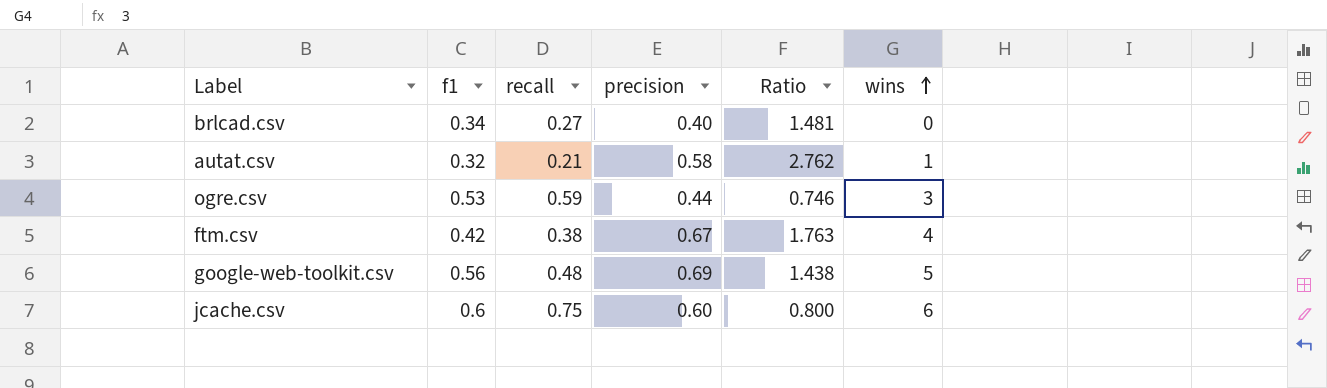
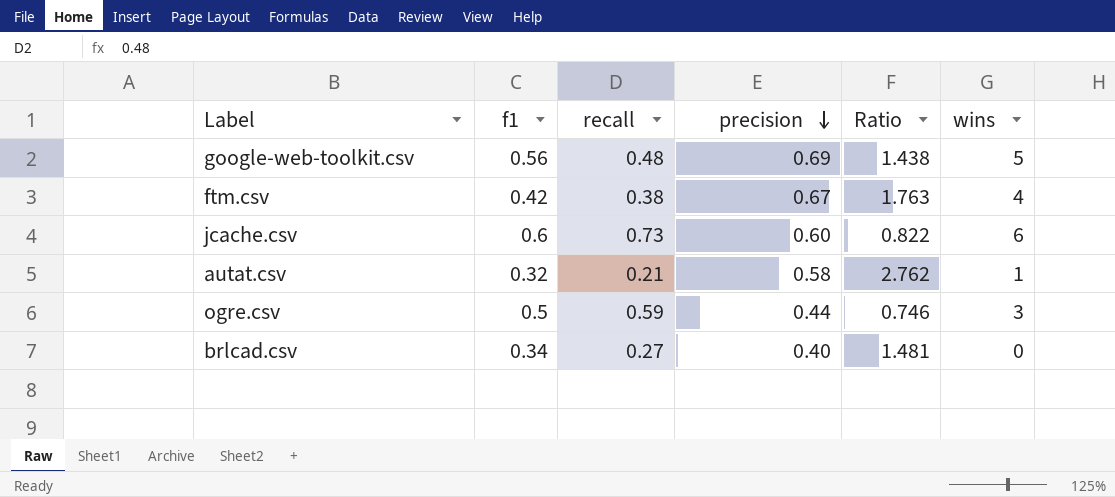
row order: wins ascending -> precision descending
jcache.csv | recall: 0.75 -> 0.73
jcache.csv | Ratio: 0.800 -> 0.822
ogre.csv | f1: 0.53 -> 0.5

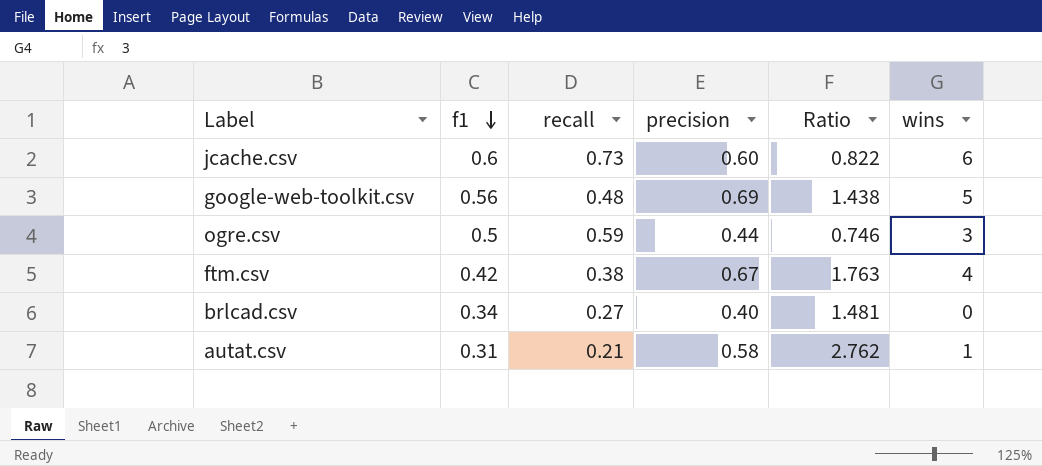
row order: precision descending -> f1 descending
autat.csv | f1: 0.32 -> 0.31

